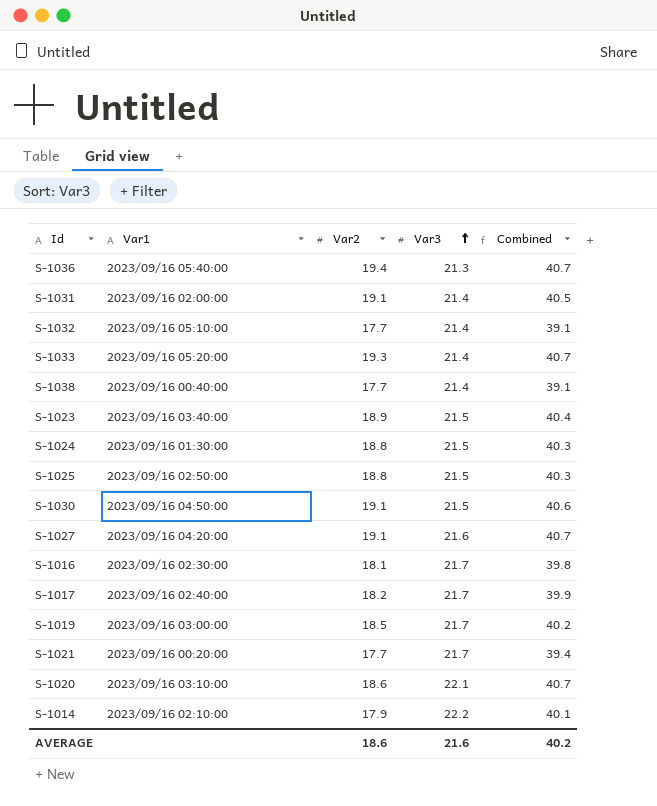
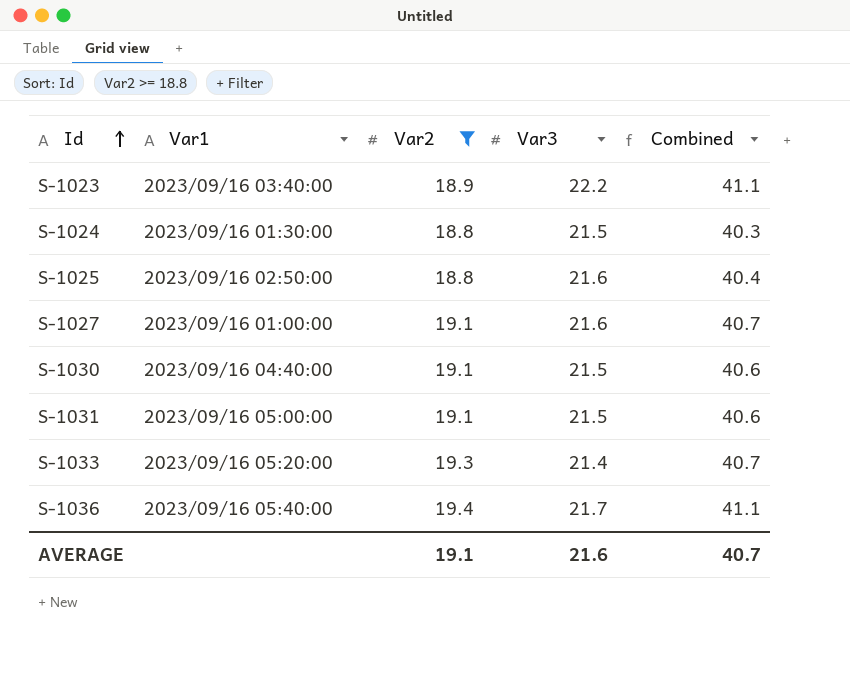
filter: none -> Var2 >= 18.8
row order: Var3 ascending -> Id ascending
S-1023 | Var3: 21.5 -> 22.2
S-1023 | Combined: 40.4 -> 41.1
S-1025 | Var3: 21.5 -> 21.6
S-1025 | Combined: 40.3 -> 40.4
S-1027 | Var1: 2023/09/16 04:20:00 -> 2023/09/16 01:00:00
S-1030 | Var1: 2023/09/16 04:50:00 -> 2023/09/16 04:40:00
S-1031 | Var1: 2023/09/16 02:00:00 -> 2023/09/16 05:00:00
S-1031 | Var3: 21.4 -> 21.5
S-1031 | Combined: 40.5 -> 40.6
S-1036 | Var3: 21.3 -> 21.7
S-1036 | Combined: 40.7 -> 41.1
AVERAGE | Var2: 18.6 -> 19.1
AVERAGE | Combined: 40.2 -> 40.7

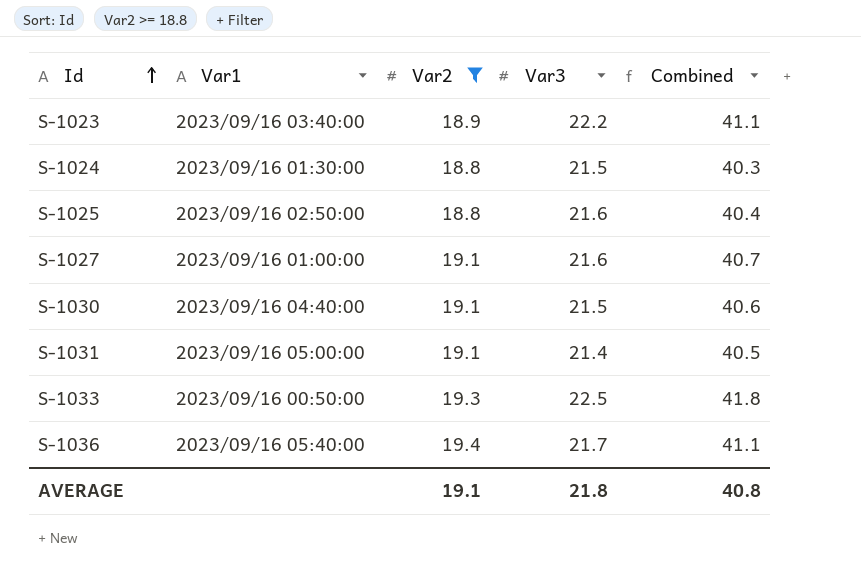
S-1031 | Var3: 21.5 -> 21.4
S-1031 | Combined: 40.6 -> 40.5
S-1033 | Var1: 2023/09/16 05:20:00 -> 2023/09/16 00:50:00
S-1033 | Var3: 21.4 -> 22.5
S-1033 | Combined: 40.7 -> 41.8
AVERAGE | Var3: 21.6 -> 21.8
AVERAGE | Combined: 40.7 -> 40.8

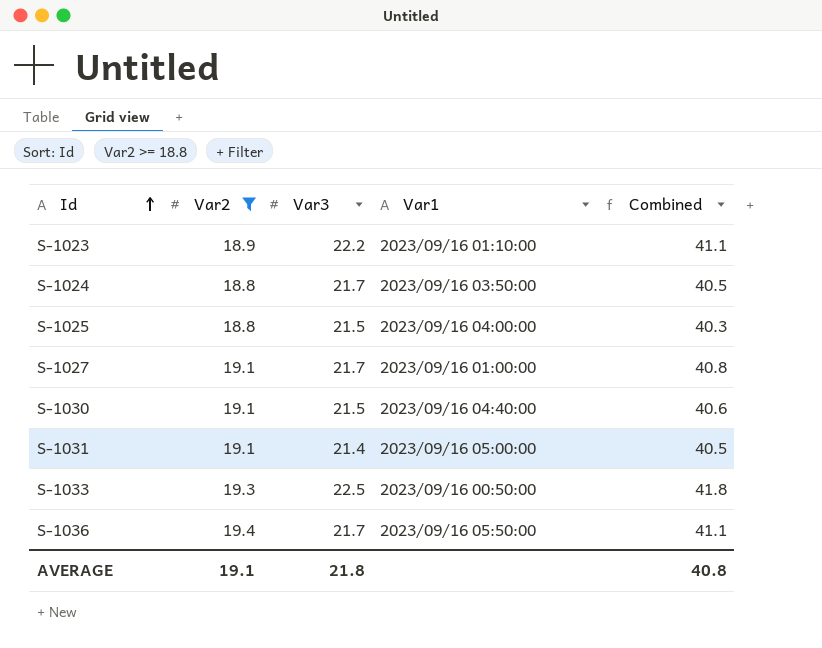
column Var1 | position: 2 -> 4
S-1023 | Var1: 2023/09/16 03:40:00 -> 2023/09/16 01:10:00
S-1024 | Var3: 21.5 -> 21.7
S-1024 | Var1: 2023/09/16 01:30:00 -> 2023/09/16 03:50:00
S-1024 | Combined: 40.3 -> 40.5
S-1025 | Var3: 21.6 -> 21.5
S-1025 | Var1: 2023/09/16 02:50:00 -> 2023/09/16 04:00:00
S-1025 | Combined: 40.4 -> 40.3
S-1027 | Var3: 21.6 -> 21.7
S-1027 | Combined: 40.7 -> 40.8
S-1036 | Var1: 2023/09/16 05:40:00 -> 2023/09/16 05:50:00

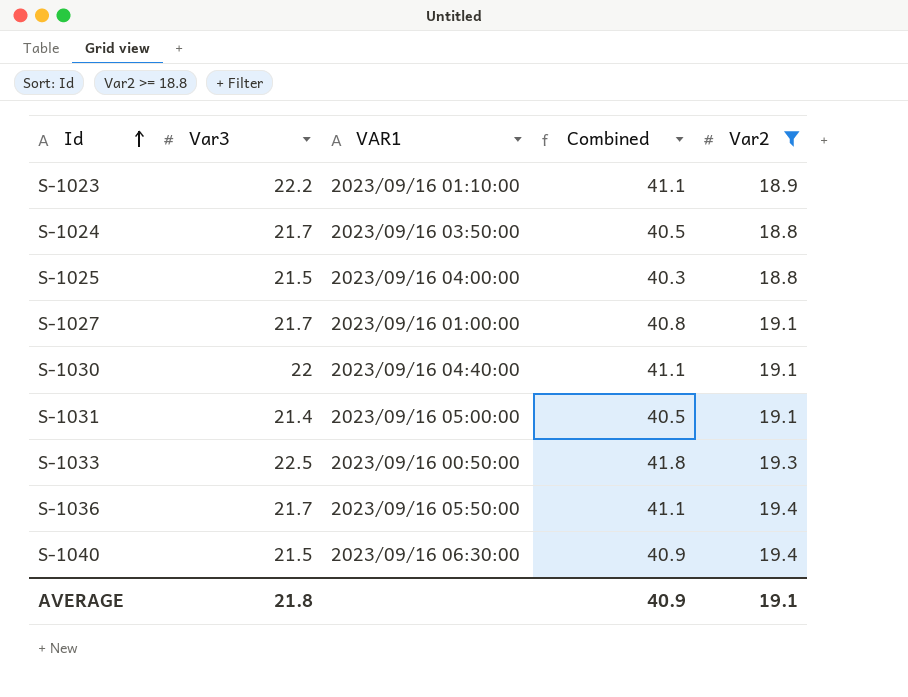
column name: Var1 -> VAR1
column Var2 | position: 2 -> 5
S-1030 | Var3: 21.5 -> 22
S-1030 | Combined: 40.6 -> 41.1
row S-1040: none -> 21.5 | 2023/09/16 06:30:00 | 40.9 | 19.4
AVERAGE | Combined: 40.8 -> 40.9

